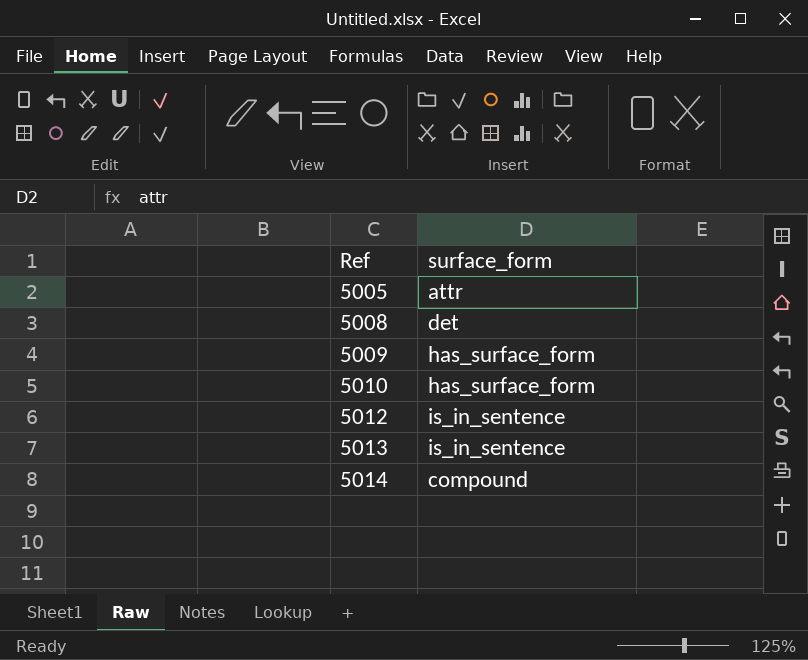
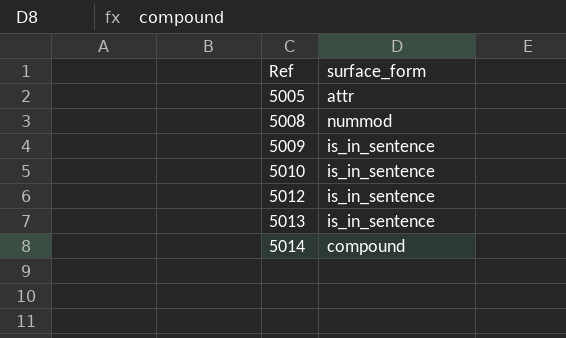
5008 | surface_form: det -> nummod
5009 | surface_form: has_surface_form -> is_in_sentence
5010 | surface_form: has_surface_form -> is_in_sentence

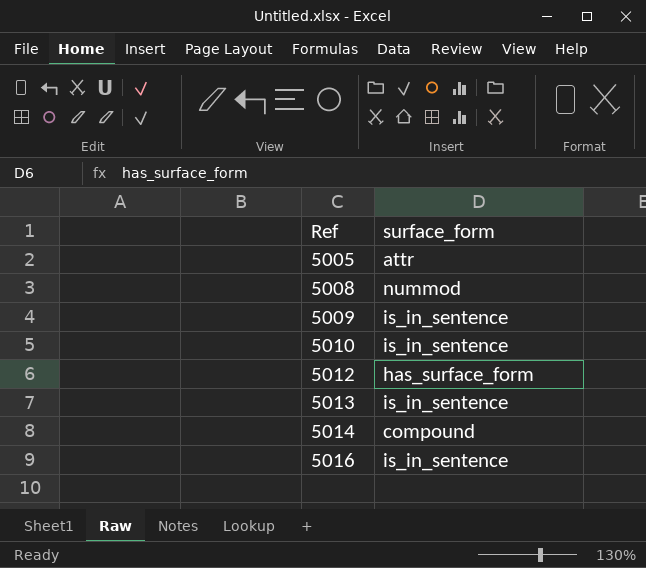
5012 | surface_form: is_in_sentence -> has_surface_form
row 5016: none -> is_in_sentence

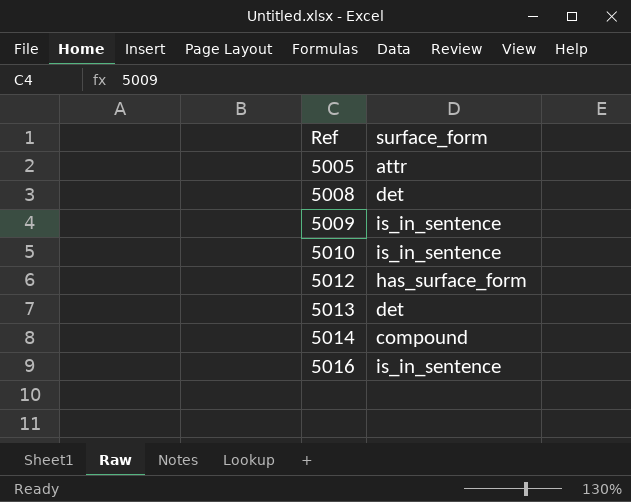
5008 | surface_form: nummod -> det
5013 | surface_form: is_in_sentence -> det

